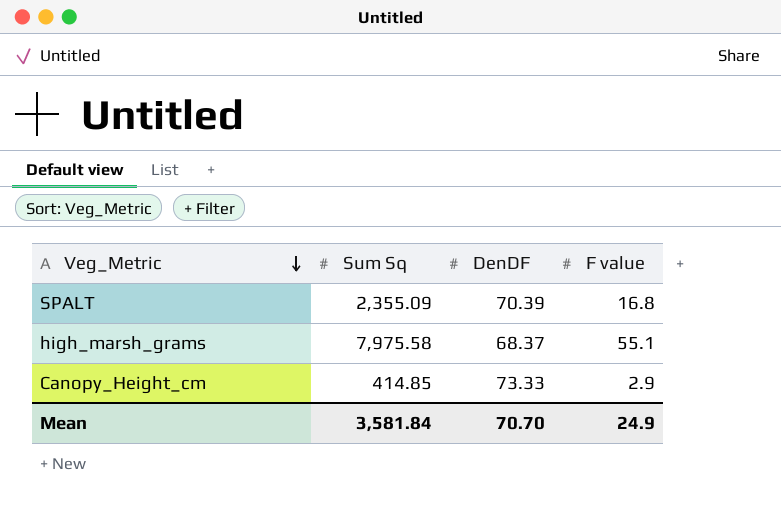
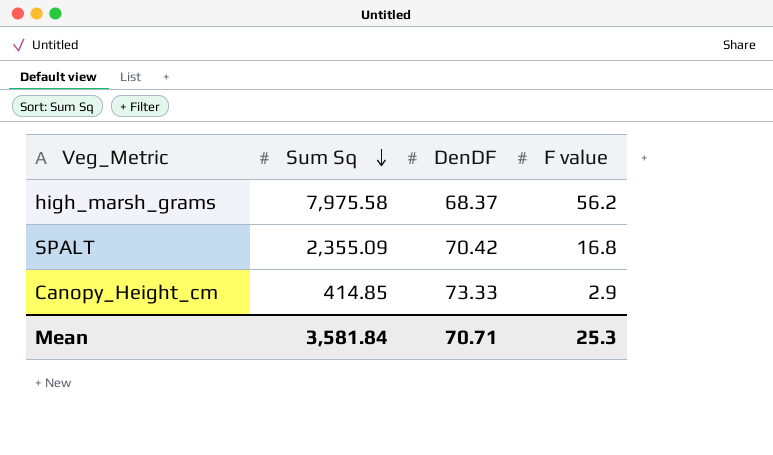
row order: Veg_Metric descending -> Sum Sq descending
high_marsh_grams | F value: 55.1 -> 56.2
SPALT | DenDF: 70.39 -> 70.42
Mean | DenDF: 70.70 -> 70.71
Mean | F value: 24.9 -> 25.3

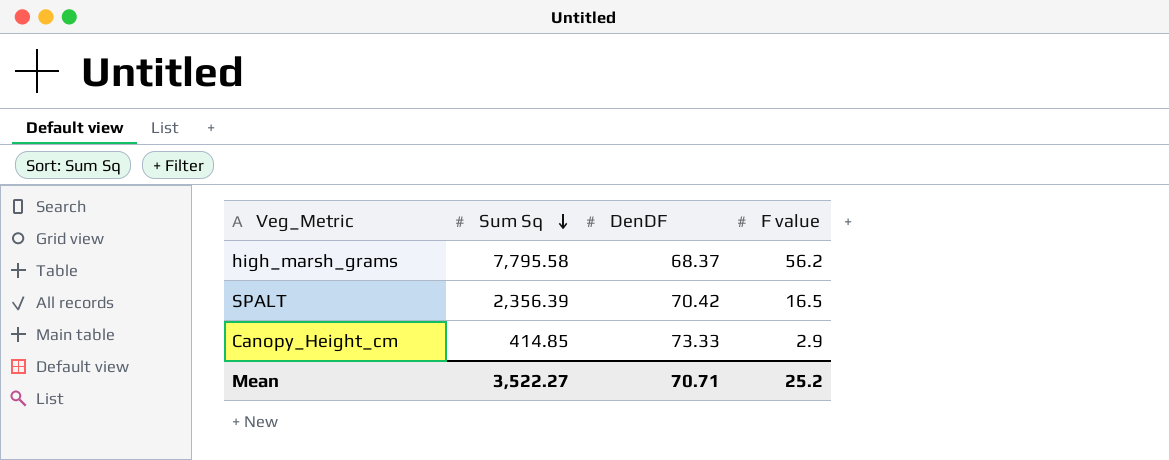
high_marsh_grams | Sum Sq: 7,975.58 -> 7,795.58
SPALT | Sum Sq: 2,355.09 -> 2,356.39
SPALT | F value: 16.8 -> 16.5
Mean | Sum Sq: 3,581.84 -> 3,522.27
Mean | F value: 25.3 -> 25.2

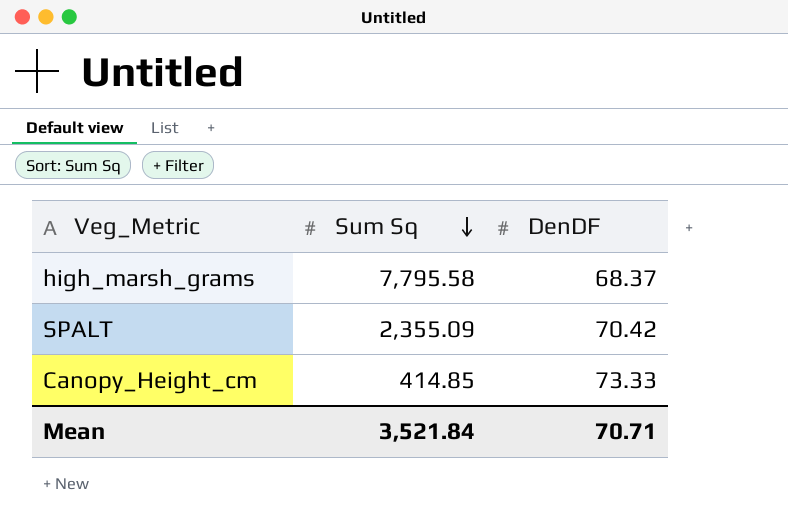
column F value | position: 4 -> none
SPALT | Sum Sq: 2,356.39 -> 2,355.09
Mean | Sum Sq: 3,522.27 -> 3,521.84

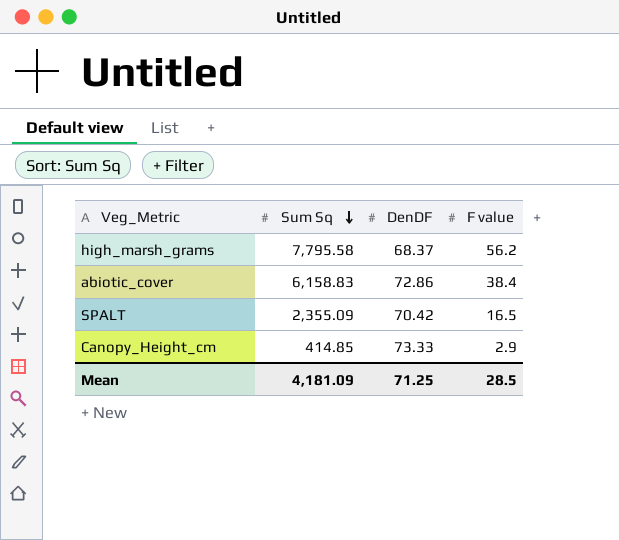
column F value | position: none -> 4
row abiotic_cover: none -> 6,158.83 | 72.86 | 38.4
Mean | Sum Sq: 3,521.84 -> 4,181.09
Mean | DenDF: 70.71 -> 71.25

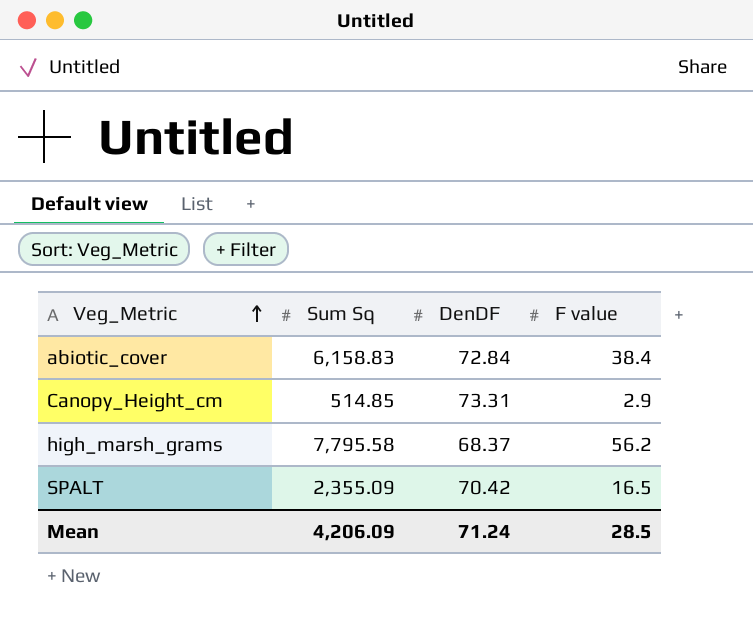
row order: Sum Sq descending -> Veg_Metric ascending
abiotic_cover | DenDF: 72.86 -> 72.84
Canopy_Height_cm | Sum Sq: 414.85 -> 514.85
Canopy_Height_cm | DenDF: 73.33 -> 73.31
Mean | Sum Sq: 4,181.09 -> 4,206.09
Mean | DenDF: 71.25 -> 71.24

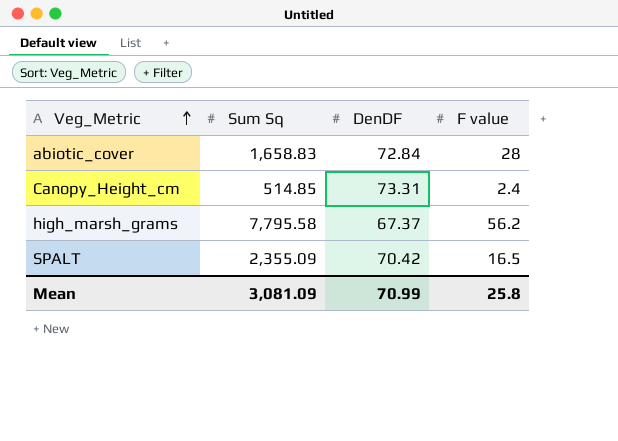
abiotic_cover | Sum Sq: 6,158.83 -> 1,658.83
abiotic_cover | F value: 38.4 -> 28
Canopy_Height_cm | F value: 2.9 -> 2.4
high_marsh_grams | DenDF: 68.37 -> 67.37
Mean | Sum Sq: 4,206.09 -> 3,081.09
Mean | DenDF: 71.24 -> 70.99
Mean | F value: 28.5 -> 25.8

